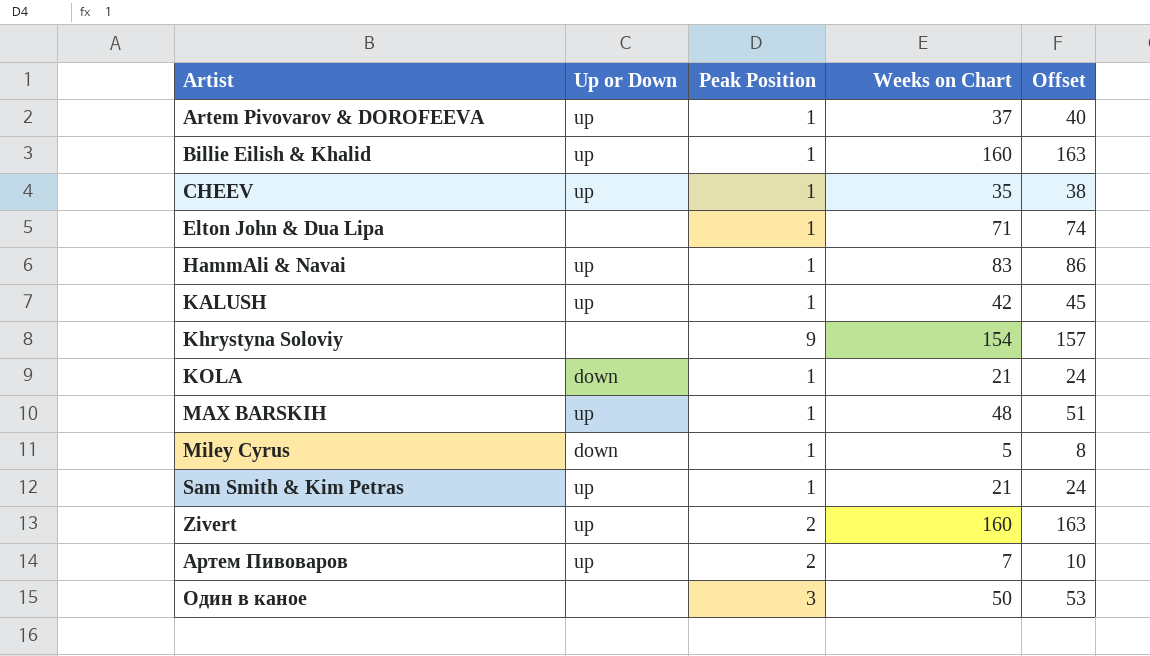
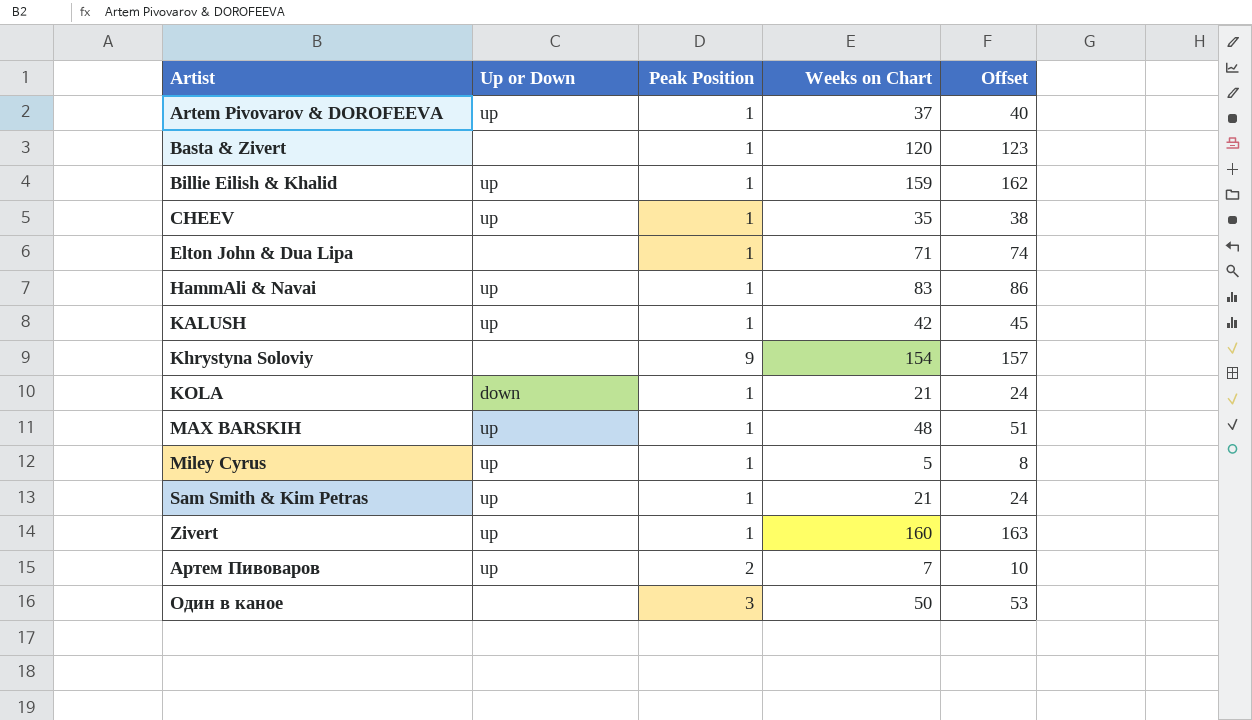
row Basta & Zivert: none -> none | 1 | 120 | 123
Billie Eilish & Khalid | Weeks on Chart: 160 -> 159
Billie Eilish & Khalid | Offset: 163 -> 162
Miley Cyrus | Up or Down: down -> up
Zivert | Peak Position: 2 -> 1

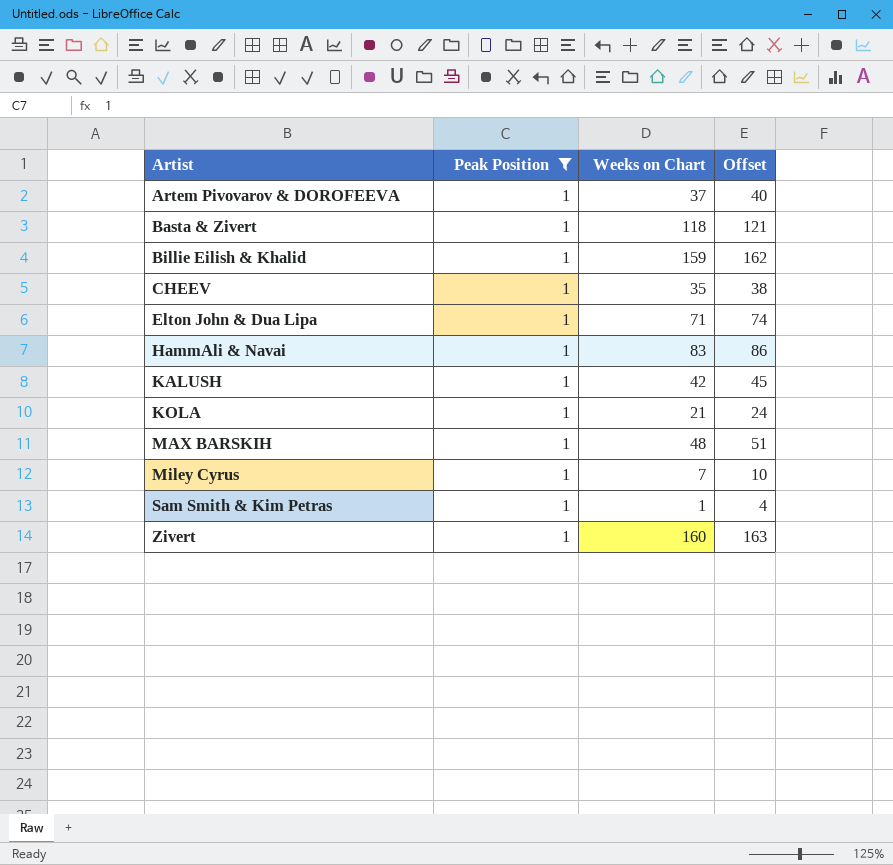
filter: none -> Peak Position = 1
column Up or Down | position: 2 -> none
Basta & Zivert | Weeks on Chart: 120 -> 118
Basta & Zivert | Offset: 123 -> 121
Miley Cyrus | Weeks on Chart: 5 -> 7
Miley Cyrus | Offset: 8 -> 10
Sam Smith & Kim Petras | Weeks on Chart: 21 -> 1
Sam Smith & Kim Petras | Offset: 24 -> 4

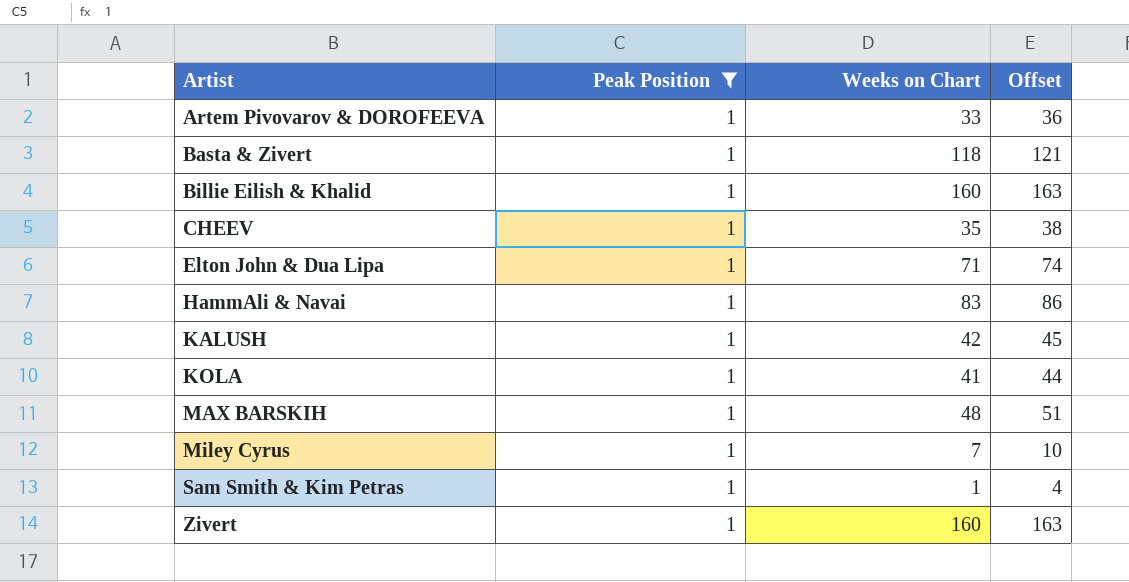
Artem Pivovarov & DOROFEEVA | Weeks on Chart: 37 -> 33
Artem Pivovarov & DOROFEEVA | Offset: 40 -> 36
Billie Eilish & Khalid | Weeks on Chart: 159 -> 160
Billie Eilish & Khalid | Offset: 162 -> 163
KOLA | Weeks on Chart: 21 -> 41
KOLA | Offset: 24 -> 44

